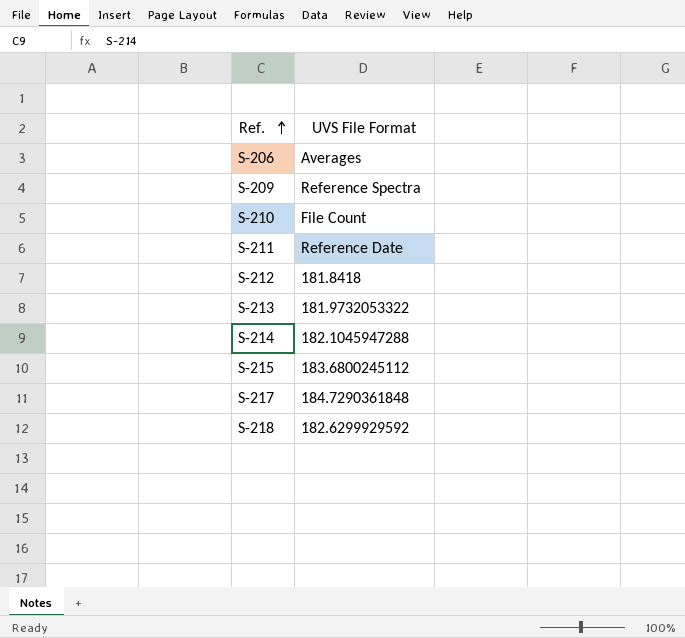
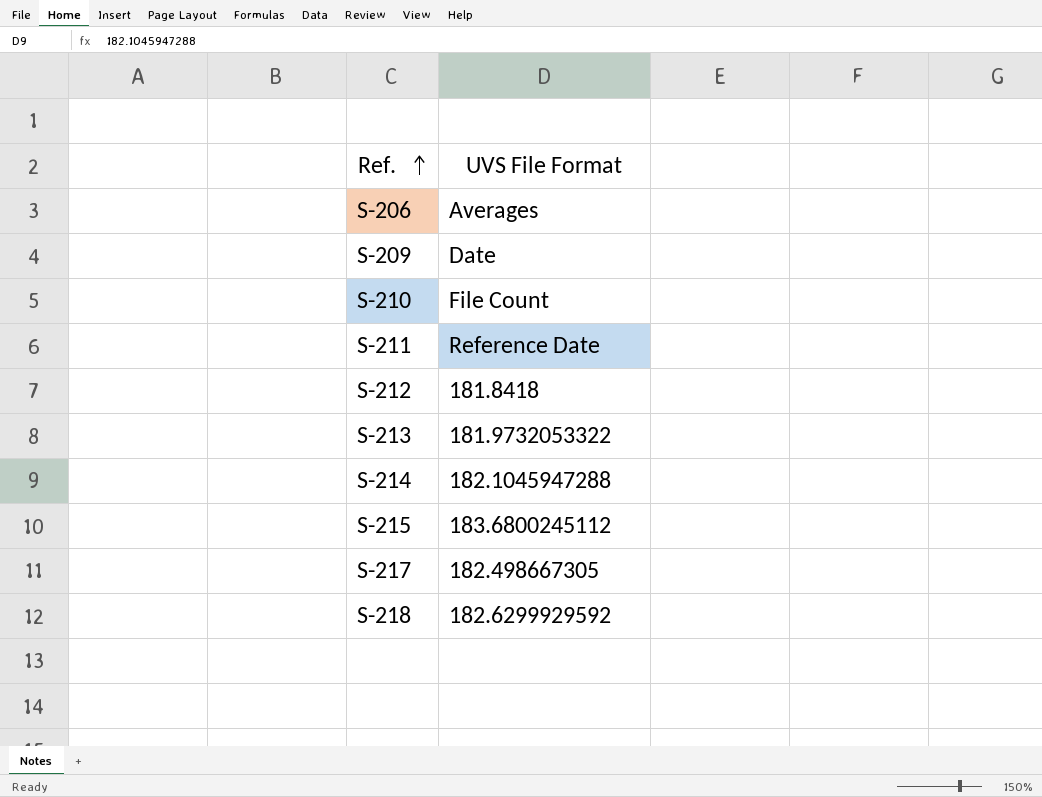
S-209 | UVS File Format: Reference Spectra -> Date
S-217 | UVS File Format: 184.7290361848 -> 182.498667305

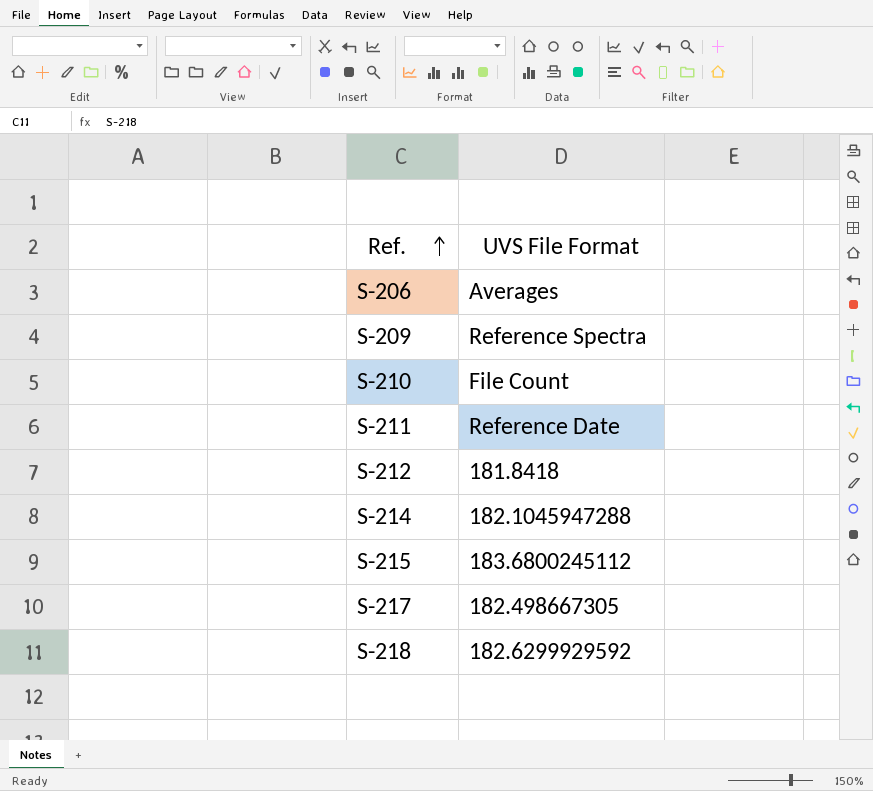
row S-213: 181.9732053322 -> none
S-209 | UVS File Format: Date -> Reference Spectra

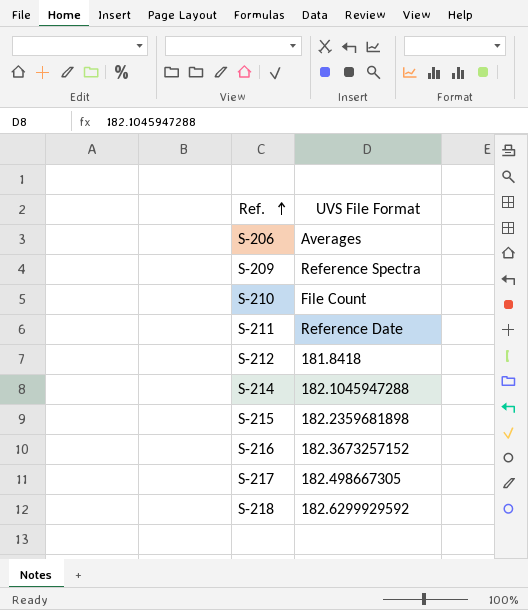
S-215 | UVS File Format: 183.6800245112 -> 182.2359681898
row S-216: none -> 182.3673257152

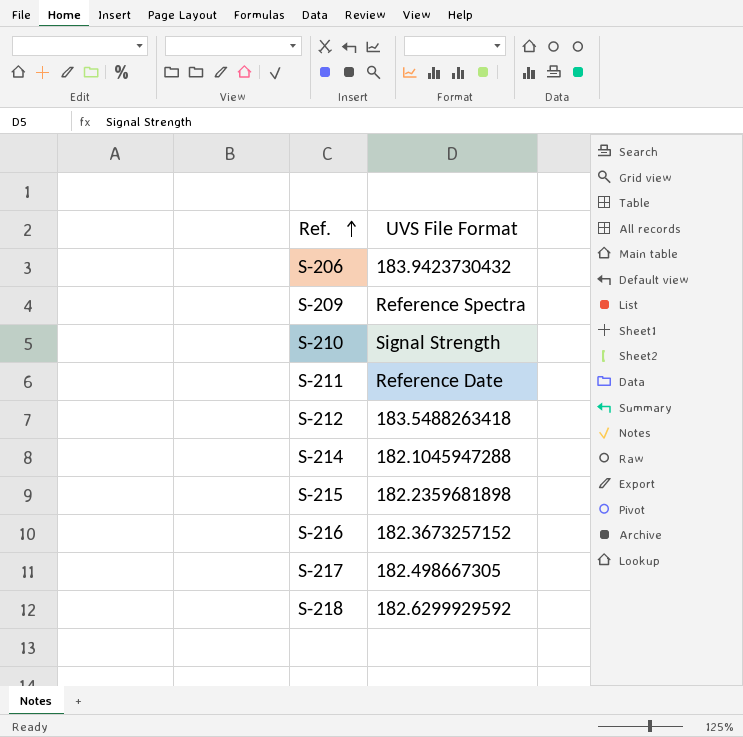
S-206 | UVS File Format: Averages -> 183.9423730432
S-210 | UVS File Format: File Count -> Signal Strength
S-212 | UVS File Format: 181.8418 -> 183.5488263418

